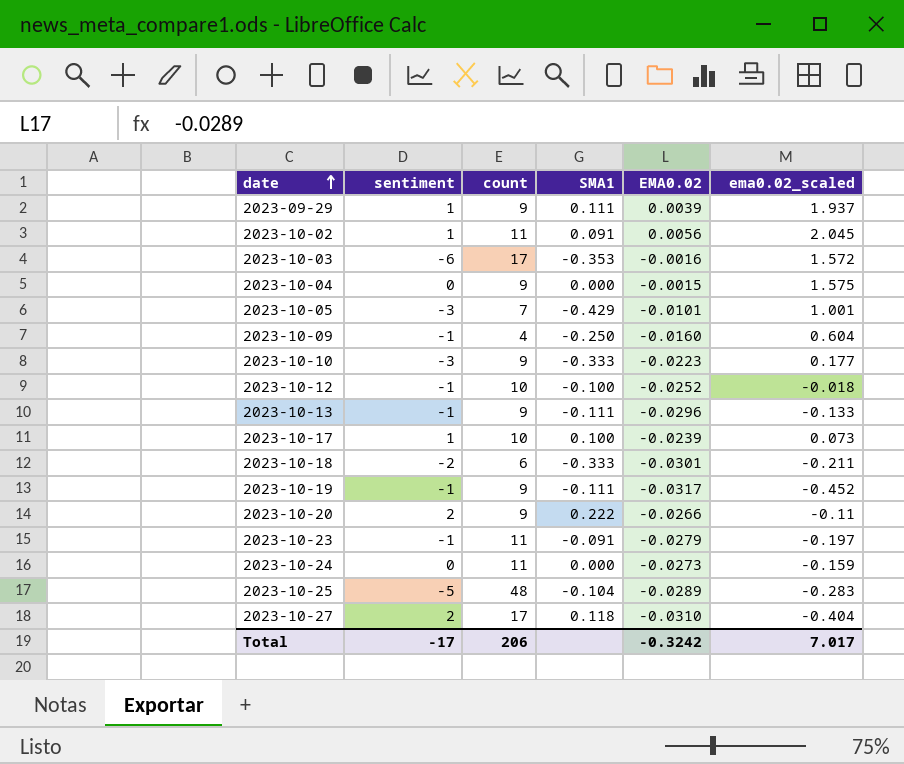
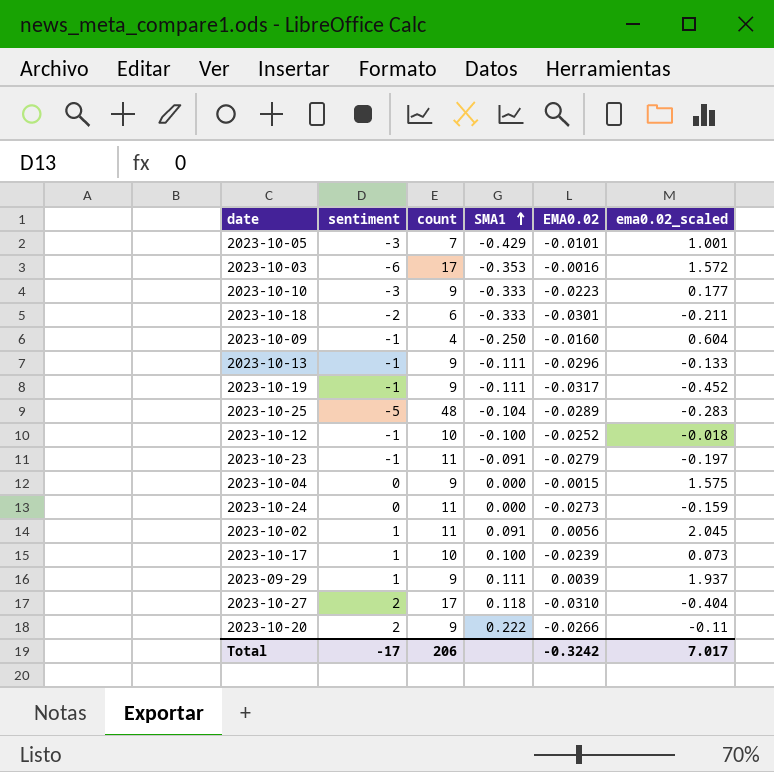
row order: date ascending -> SMA1 ascending

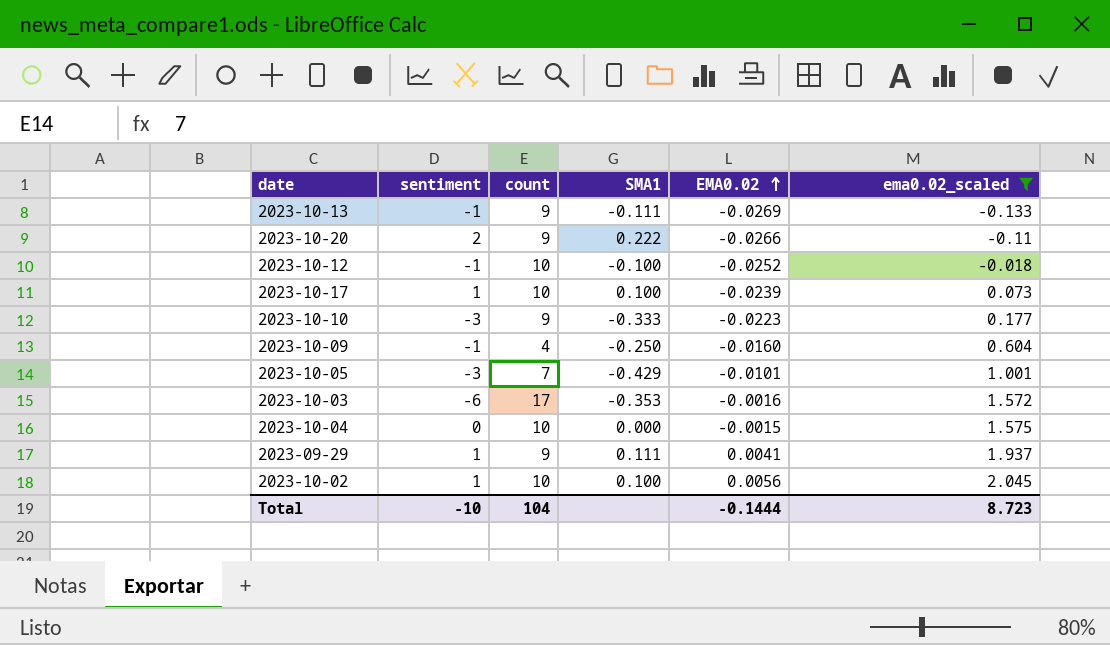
filter: none -> ema0.02_scaled >= -0.133
row order: SMA1 ascending -> EMA0.02 ascending
2023-10-13 | EMA0.02: -0.0296 -> -0.0269
2023-10-04 | count: 9 -> 10
2023-09-29 | EMA0.02: 0.0039 -> 0.0041
2023-10-02 | count: 11 -> 10
2023-10-02 | SMA1: 0.091 -> 0.100
Total | sentiment: -17 -> -10
Total | count: 206 -> 104
Total | EMA0.02: -0.3242 -> -0.1444
Total | ema0.02_scaled: 7.017 -> 8.723

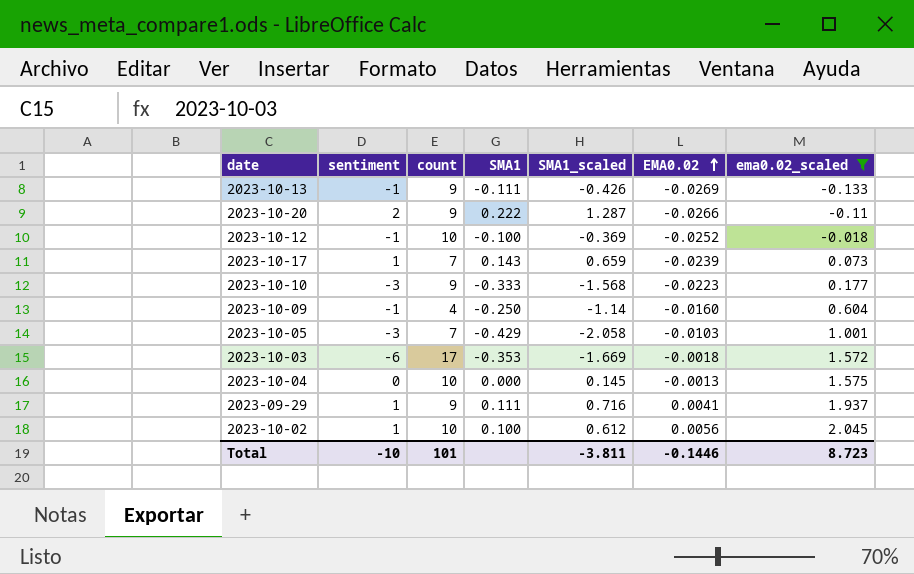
column SMA1_scaled | position: none -> 5
2023-10-17 | count: 10 -> 7
2023-10-17 | SMA1: 0.100 -> 0.143
2023-10-05 | EMA0.02: -0.0101 -> -0.0103
2023-10-03 | EMA0.02: -0.0016 -> -0.0018
2023-10-04 | EMA0.02: -0.0015 -> -0.0013
Total | count: 104 -> 101
Total | EMA0.02: -0.1444 -> -0.1446

